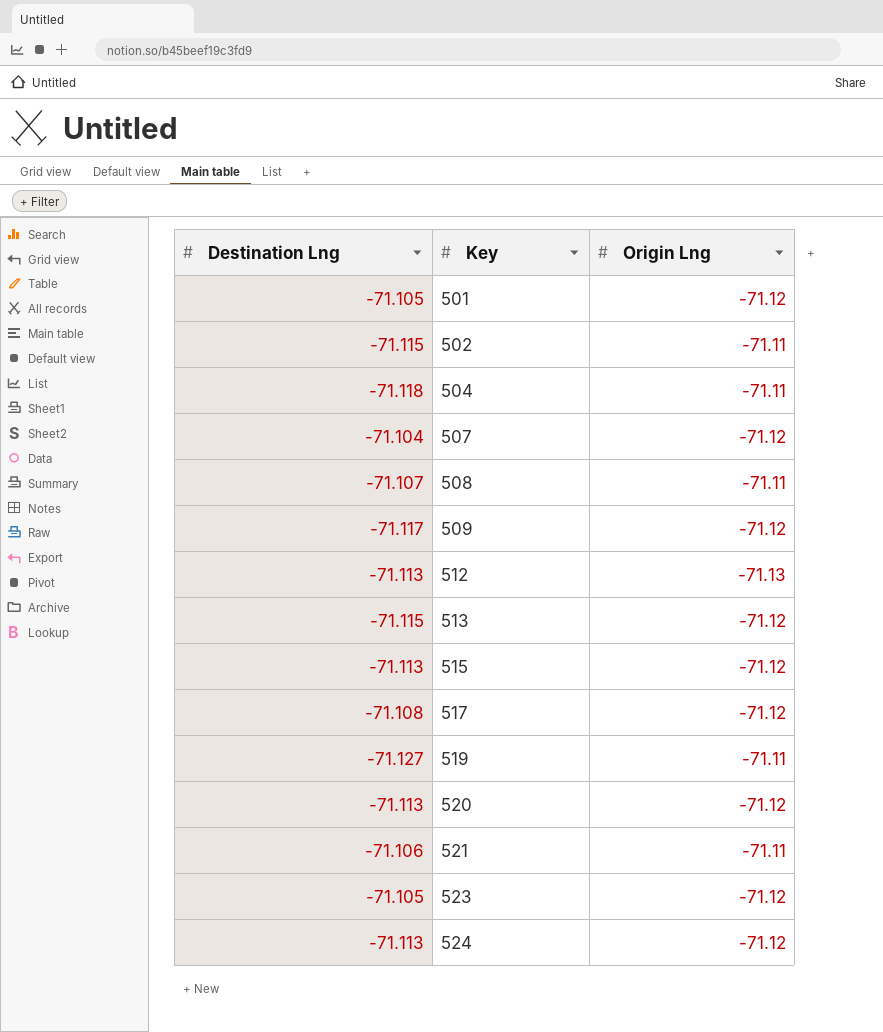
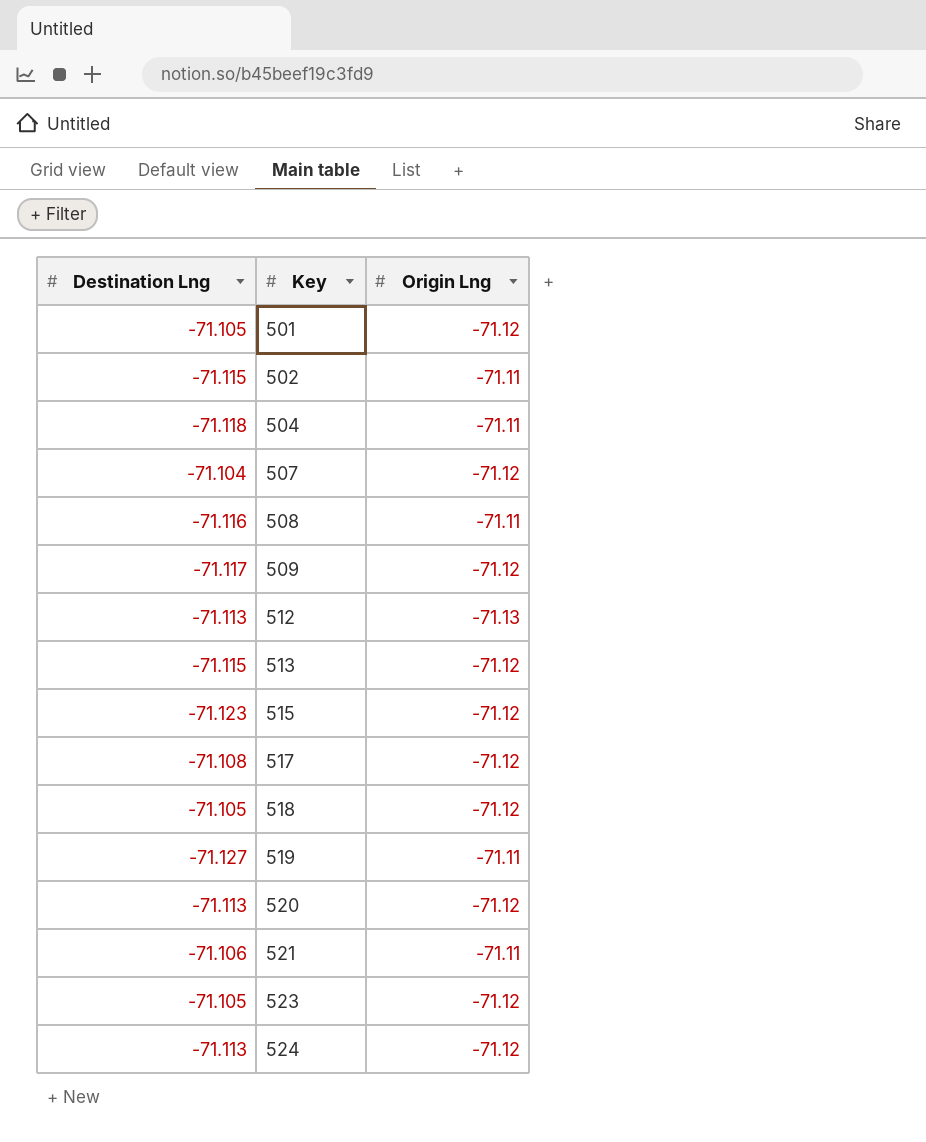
508 | Destination Lng: -71.107 -> -71.116
515 | Destination Lng: -71.113 -> -71.123
row 518: none -> -71.105 | -71.12

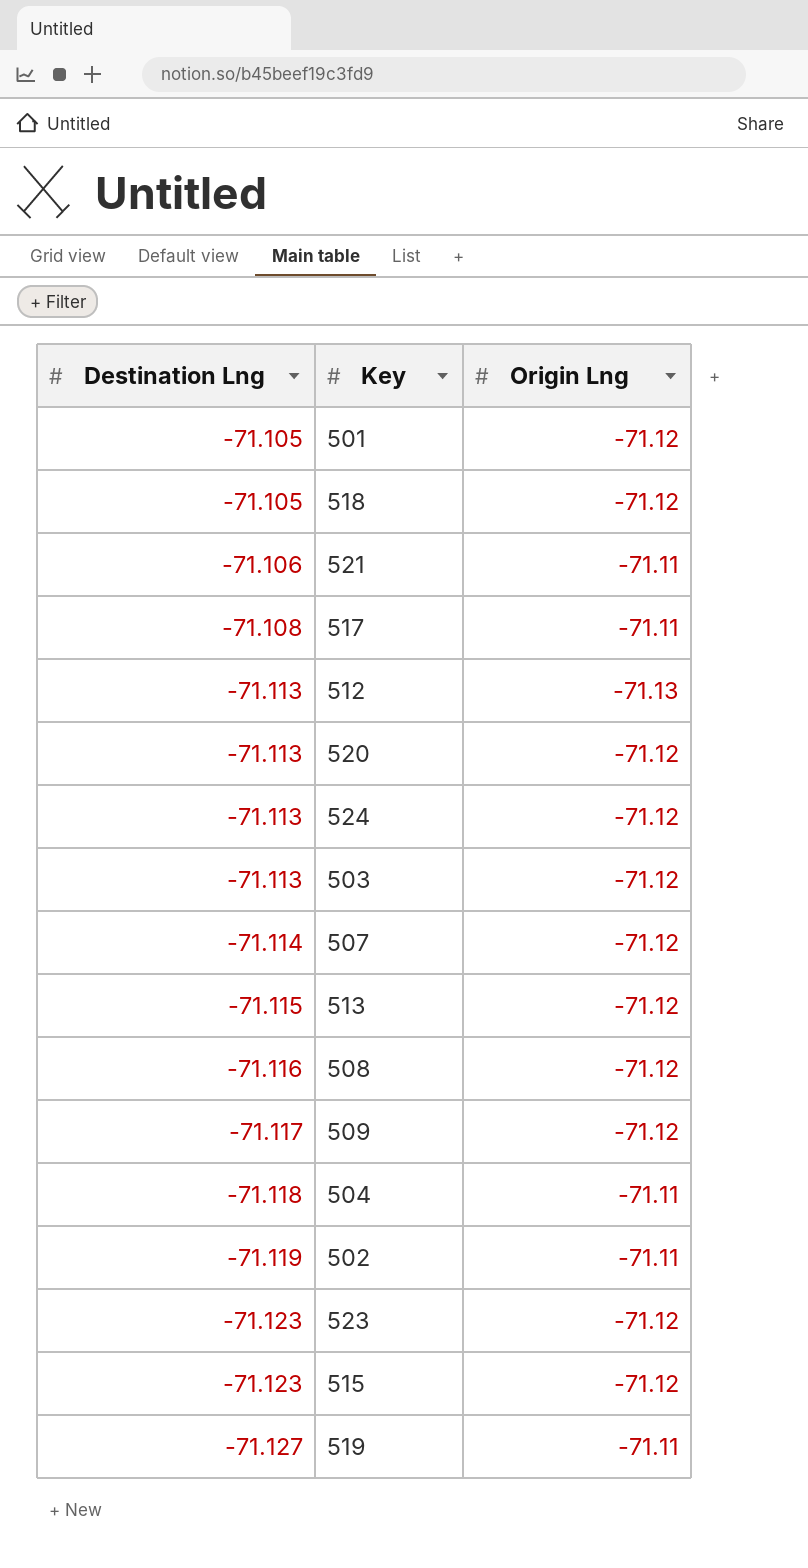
row order: Key ascending -> Destination Lng descending
517 | Origin Lng: -71.12 -> -71.11
row 503: none -> -71.113 | -71.12
507 | Destination Lng: -71.104 -> -71.114
508 | Origin Lng: -71.11 -> -71.12
502 | Destination Lng: -71.115 -> -71.119
523 | Destination Lng: -71.105 -> -71.123

